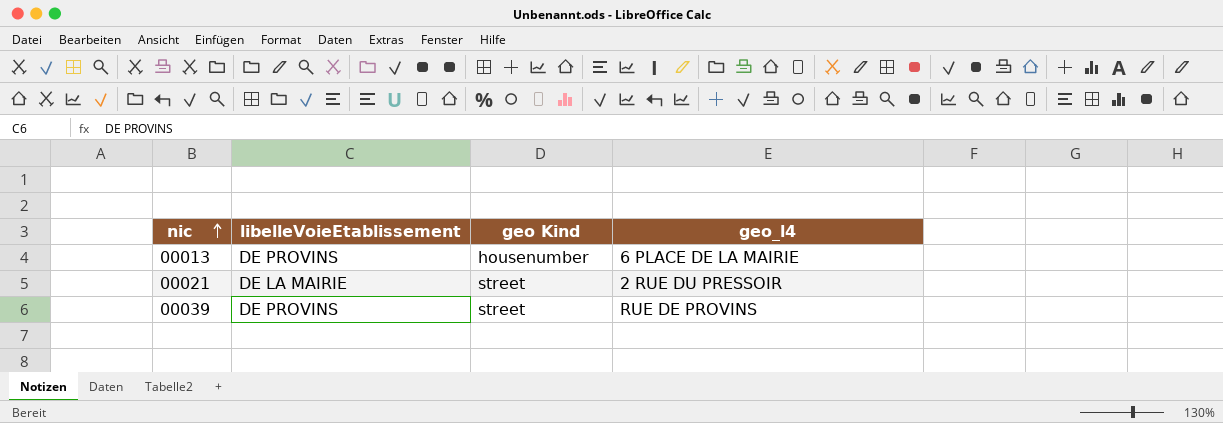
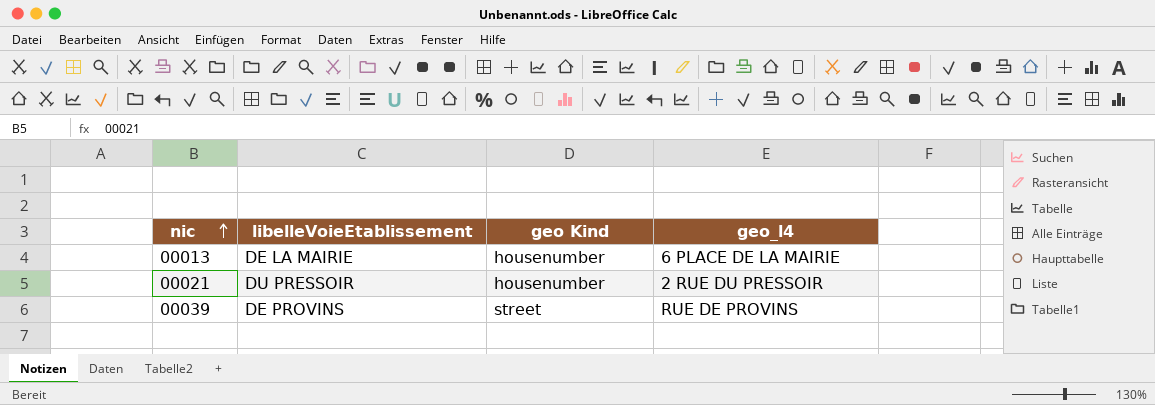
00013 | libelleVoieEtablissement: DE PROVINS -> DE LA MAIRIE
00021 | libelleVoieEtablissement: DE LA MAIRIE -> DU PRESSOIR
00021 | geo Kind: street -> housenumber

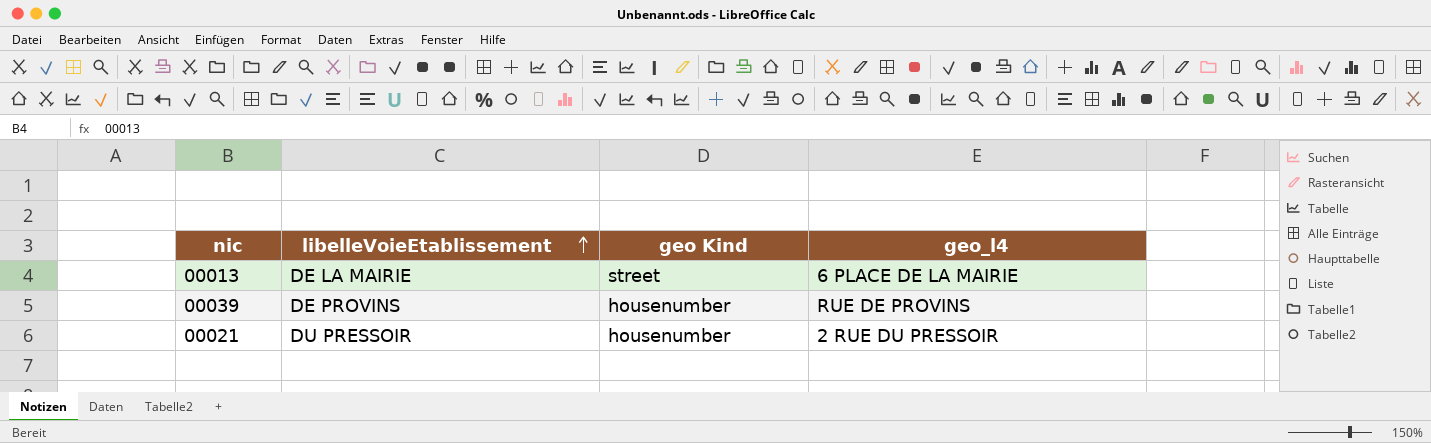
row order: nic ascending -> libelleVoieEtablissement ascending
00013 | geo Kind: housenumber -> street
00039 | geo Kind: street -> housenumber

